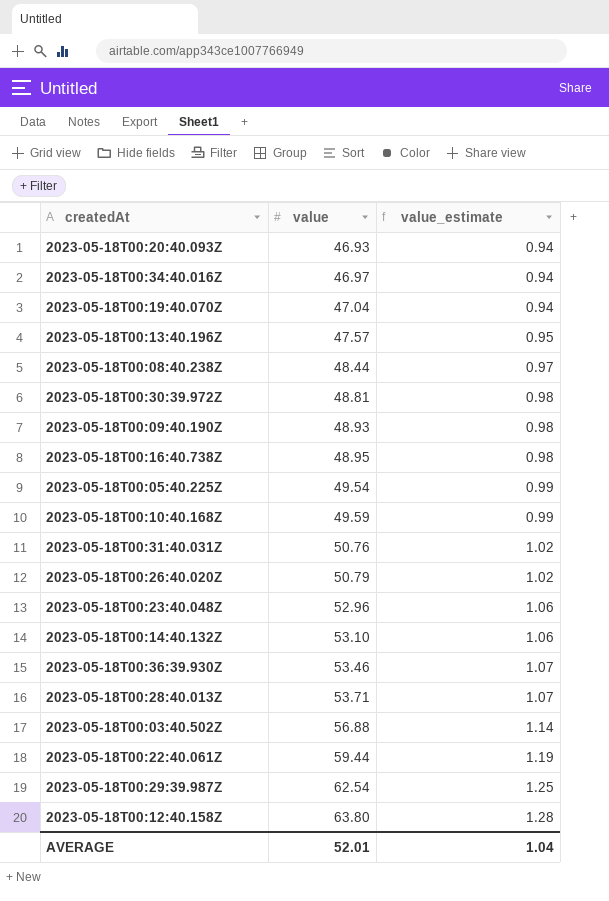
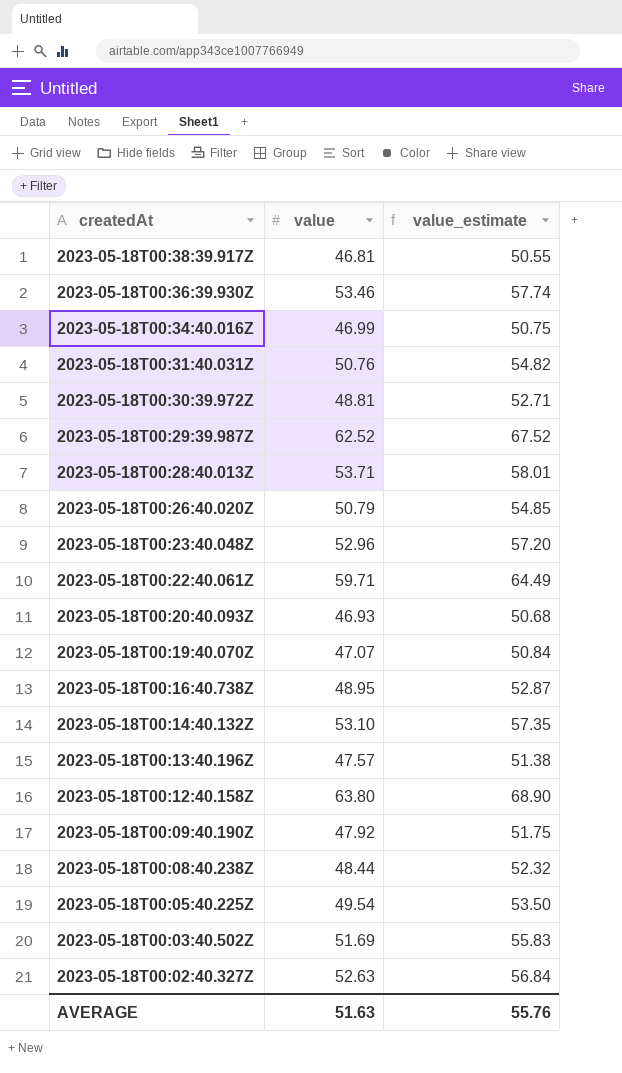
row order: value ascending -> createdAt descending
column value_estimate | formula: [value] * 0.02 -> [value] * 1.08
row 2023-05-18T00:10:40.168Z: 49.59 | 0.99 -> none
row 2023-05-18T00:38:39.917Z: none -> 46.81 | 50.55
2023-05-18T00:34:40.016Z | value: 46.97 -> 46.99
2023-05-18T00:29:39.987Z | value: 62.54 -> 62.52
2023-05-18T00:22:40.061Z | value: 59.44 -> 59.71
2023-05-18T00:19:40.070Z | value: 47.04 -> 47.07
2023-05-18T00:09:40.190Z | value: 48.93 -> 47.92
2023-05-18T00:03:40.502Z | value: 56.88 -> 51.69
row 2023-05-18T00:02:40.327Z: none -> 52.63 | 56.84
AVERAGE | value: 52.01 -> 51.63
AVERAGE | value_estimate: 1.04 -> 55.76

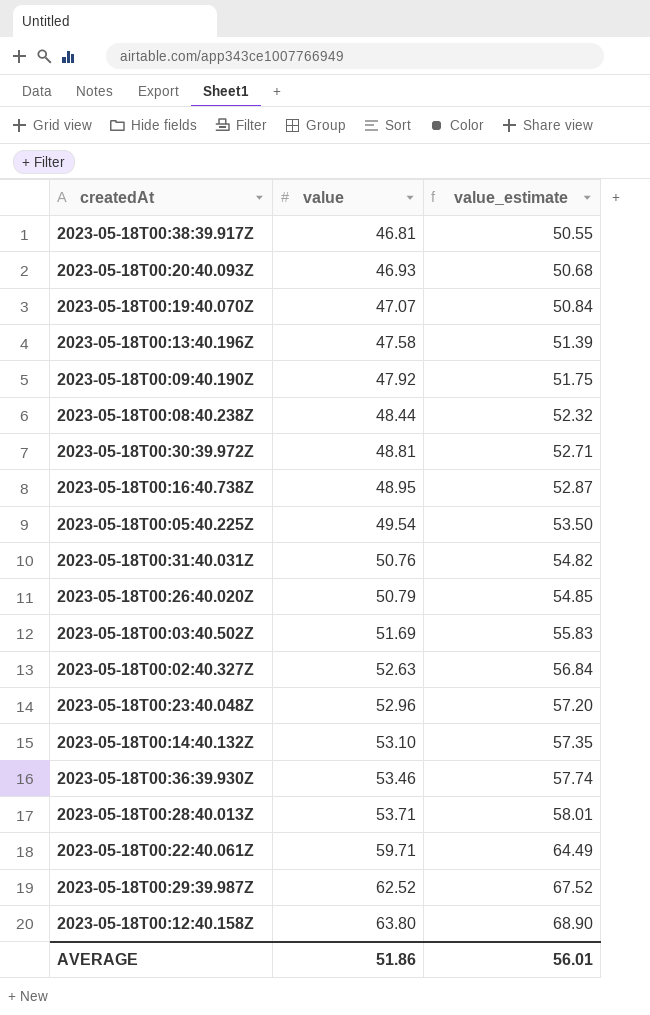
row order: createdAt descending -> value ascending
row 2023-05-18T00:34:40.016Z: 46.99 | 50.75 -> none
2023-05-18T00:13:40.196Z | value: 47.57 -> 47.58
2023-05-18T00:13:40.196Z | value_estimate: 51.38 -> 51.39
AVERAGE | value: 51.63 -> 51.86
AVERAGE | value_estimate: 55.76 -> 56.01

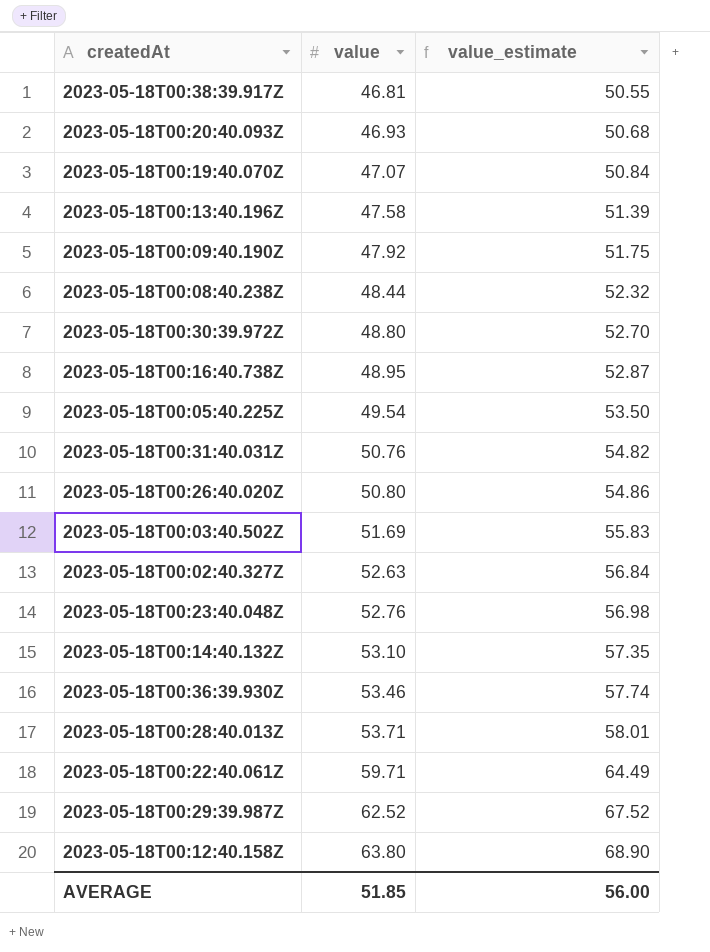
2023-05-18T00:30:39.972Z | value: 48.81 -> 48.80
2023-05-18T00:30:39.972Z | value_estimate: 52.71 -> 52.70
2023-05-18T00:26:40.020Z | value: 50.79 -> 50.80
2023-05-18T00:26:40.020Z | value_estimate: 54.85 -> 54.86
2023-05-18T00:23:40.048Z | value: 52.96 -> 52.76
2023-05-18T00:23:40.048Z | value_estimate: 57.20 -> 56.98
AVERAGE | value: 51.86 -> 51.85
AVERAGE | value_estimate: 56.01 -> 56.00

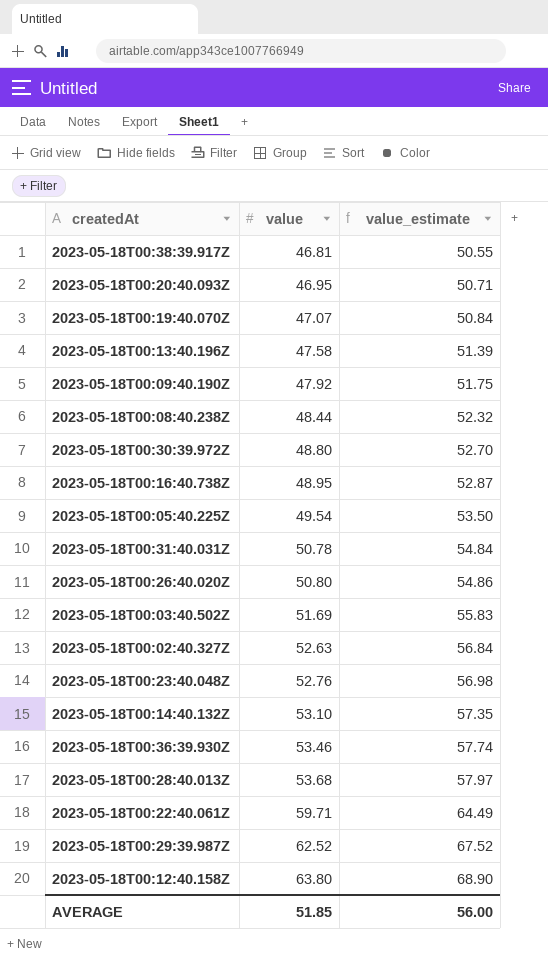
2023-05-18T00:20:40.093Z | value: 46.93 -> 46.95
2023-05-18T00:20:40.093Z | value_estimate: 50.68 -> 50.71
2023-05-18T00:31:40.031Z | value: 50.76 -> 50.78
2023-05-18T00:31:40.031Z | value_estimate: 54.82 -> 54.84
2023-05-18T00:28:40.013Z | value: 53.71 -> 53.68
2023-05-18T00:28:40.013Z | value_estimate: 58.01 -> 57.97

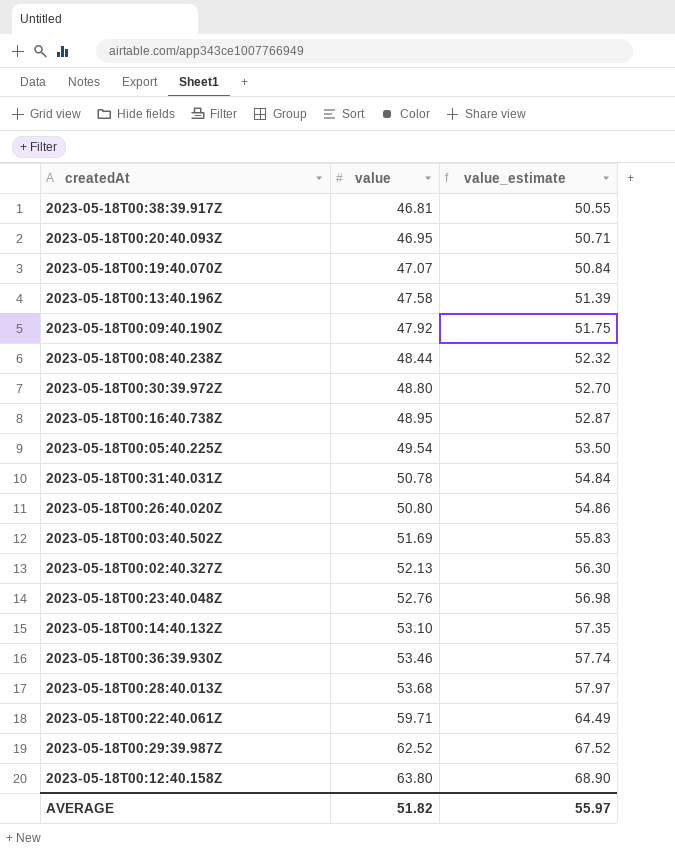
2023-05-18T00:02:40.327Z | value: 52.63 -> 52.13
2023-05-18T00:02:40.327Z | value_estimate: 56.84 -> 56.30
AVERAGE | value: 51.85 -> 51.82
AVERAGE | value_estimate: 56.00 -> 55.97

